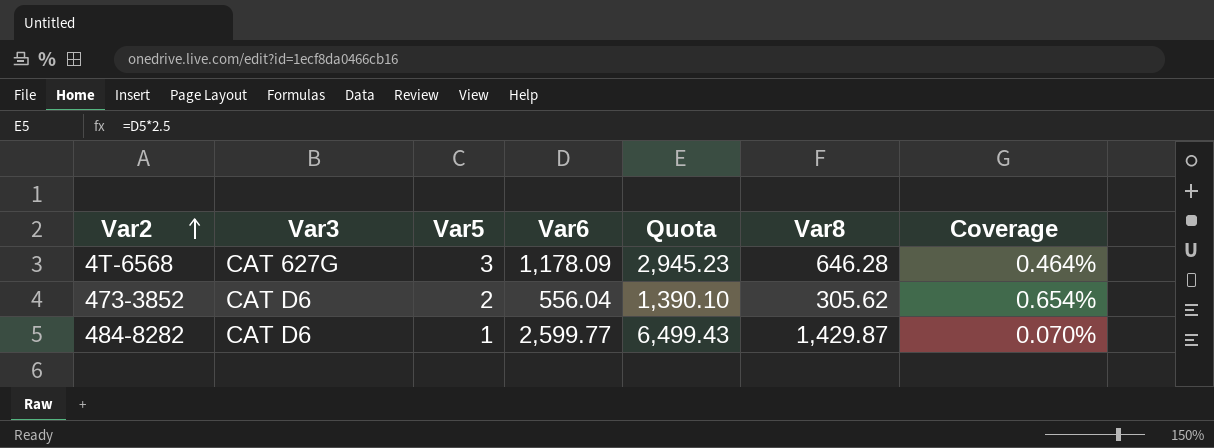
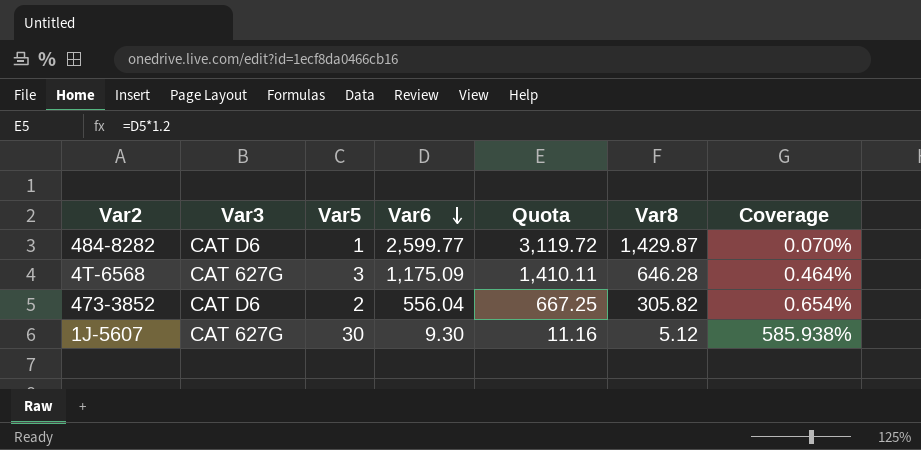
row order: Var2 ascending -> Var6 descending
column Quota | formula: [Var6] * 2.5 -> [Var6] * 1.2
4T-6568 | Var6: 1,178.09 -> 1,175.09
473-3852 | Var8: 305.62 -> 305.82
row 1J-5607: none -> CAT 627G | 30 | 9.30 | 11.16 | 5.12 | 585.938%

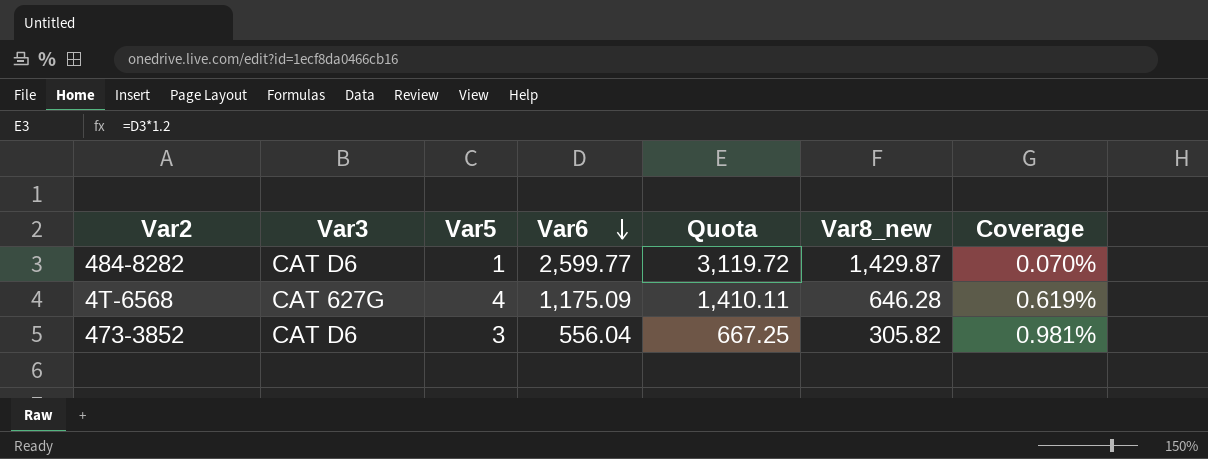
column name: Var8 -> Var8_new
row 1J-5607: CAT 627G | 30 | 9.30 | 11.16 | 5.12 | 585.938% -> none
4T-6568 | Var5: 3 -> 4
4T-6568 | Coverage: 0.464% -> 0.619%
473-3852 | Var5: 2 -> 3
473-3852 | Coverage: 0.654% -> 0.981%

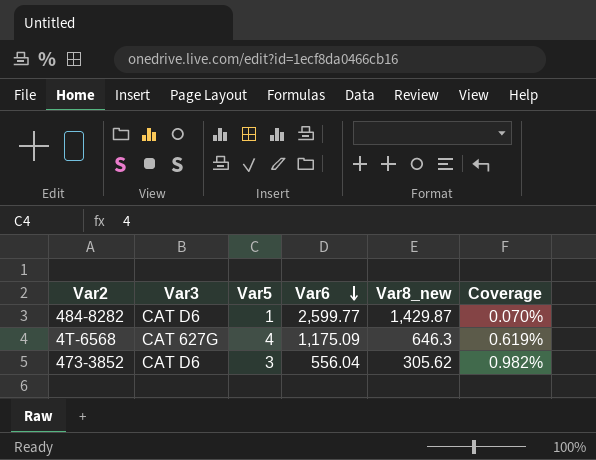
column Quota | formula: [Var6] * 1.2 -> none
4T-6568 | Var8_new: 646.28 -> 646.3
473-3852 | Var8_new: 305.82 -> 305.62
473-3852 | Coverage: 0.981% -> 0.982%

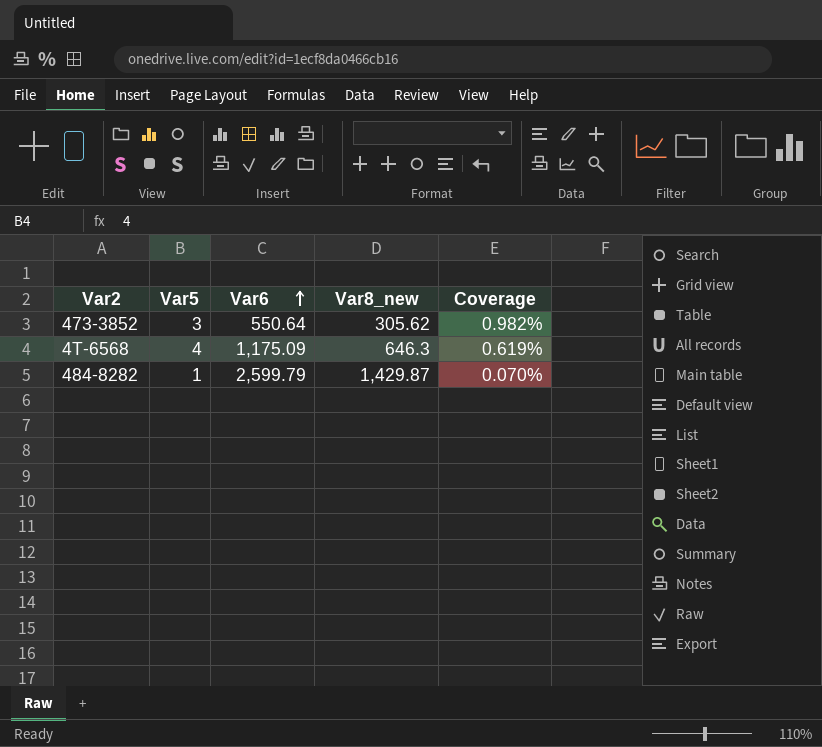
row order: Var6 descending -> Var6 ascending
column Var3 | position: 2 -> none
473-3852 | Var6: 556.04 -> 550.64
484-8282 | Var6: 2,599.77 -> 2,599.79

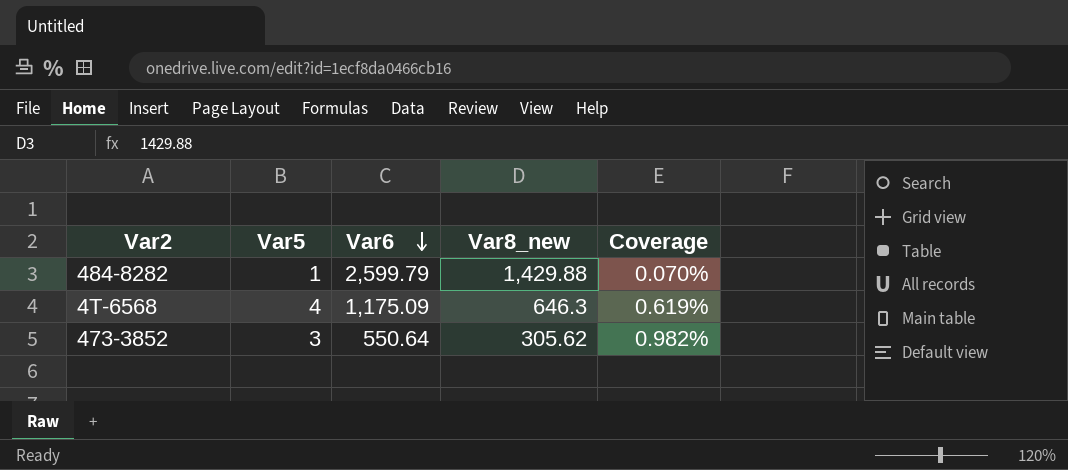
row order: Var6 ascending -> Var6 descending
484-8282 | Var8_new: 1,429.87 -> 1,429.88

